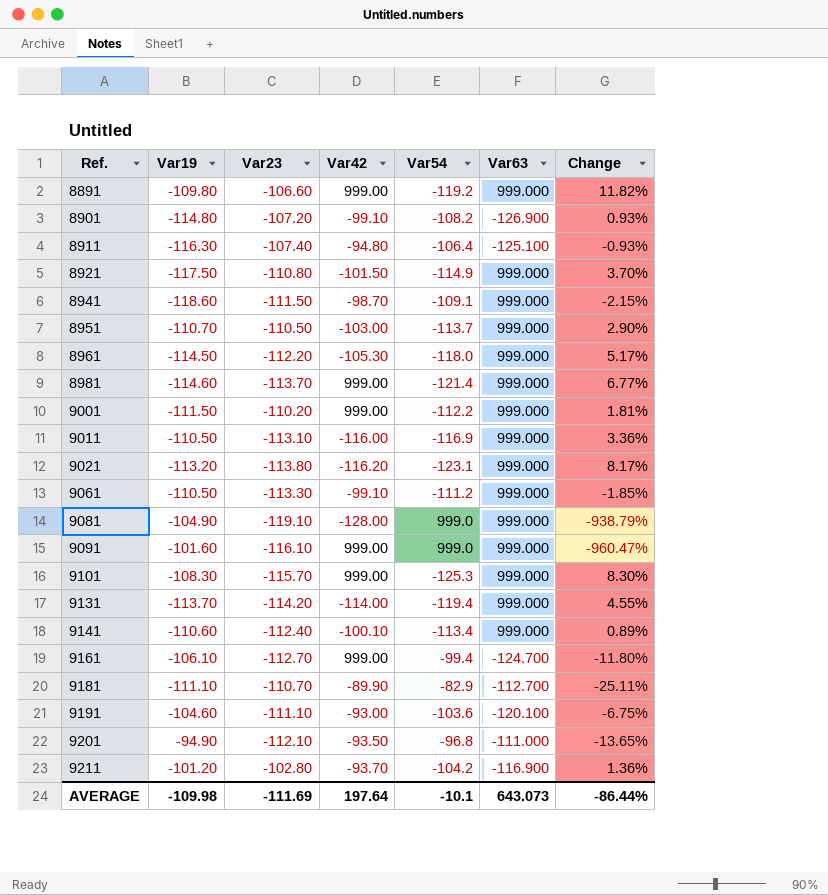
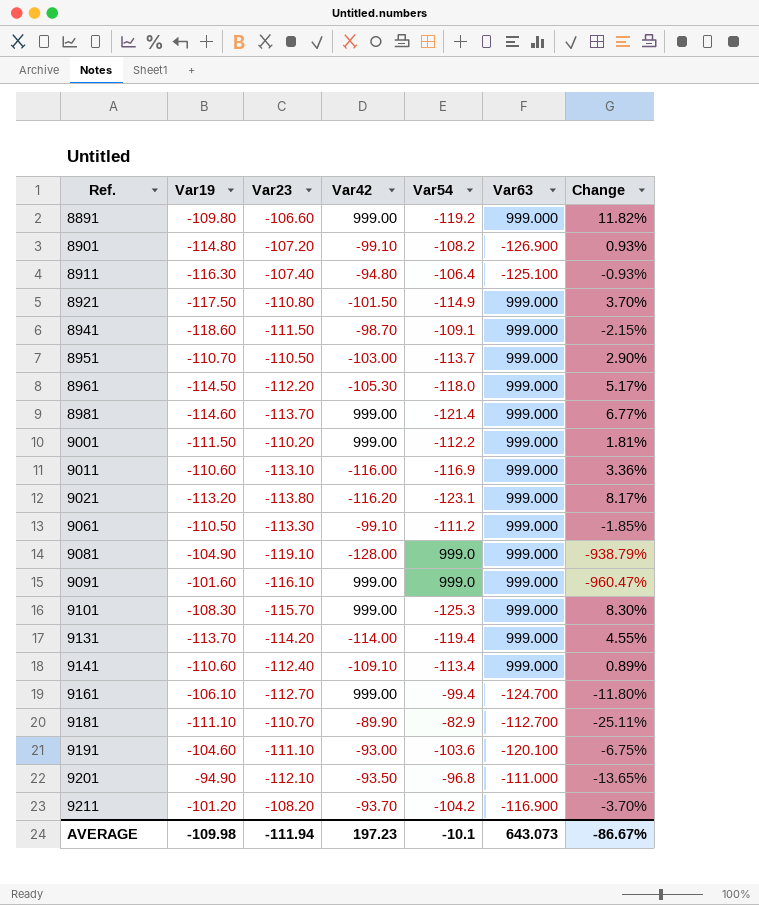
9011 | Var19: -110.50 -> -110.60
9141 | Var42: -100.10 -> -109.10
9211 | Var23: -102.80 -> -108.20
9211 | Change: 1.36% -> -3.70%
AVERAGE | Var23: -111.69 -> -111.94
AVERAGE | Var42: 197.64 -> 197.23
AVERAGE | Change: -86.44% -> -86.67%

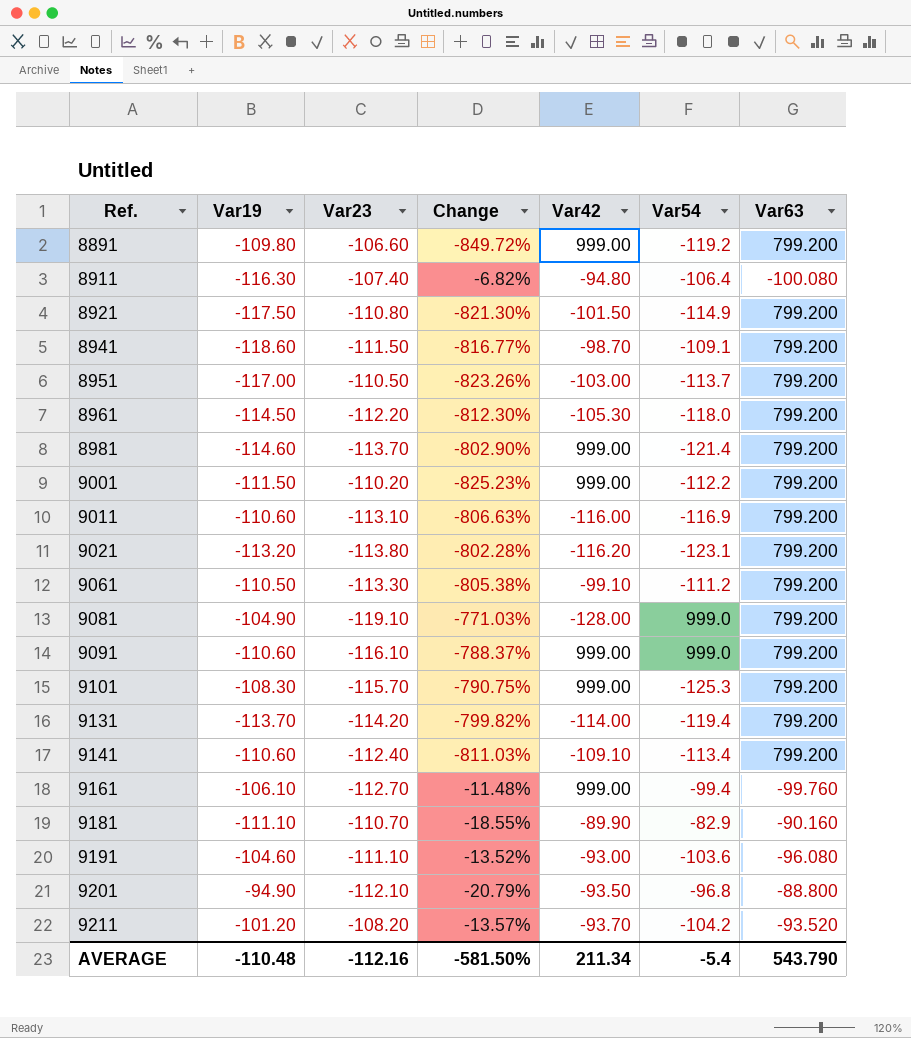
column Change | formula: ([Var54] - [Var23]) / [Var23] -> ([Var63] - [Var23]) / [Var23]
column Change | position: 7 -> 4
row 8901: -114.80 | -107.20 | -99.10 | -108.2 | -126.900 | 0.93% -> none
8891 | Var63: 999.000 -> 799.200
8911 | Var63: -125.100 -> -100.080
8921 | Var63: 999.000 -> 799.200
8941 | Var63: 999.000 -> 799.200
8951 | Var19: -110.70 -> -117.00
8951 | Var63: 999.000 -> 799.200
8961 | Var63: 999.000 -> 799.200
8981 | Var63: 999.000 -> 799.200
9001 | Var63: 999.000 -> 799.200
9011 | Var63: 999.000 -> 799.200
9021 | Var63: 999.000 -> 799.200
9061 | Var63: 999.000 -> 799.200
9081 | Var63: 999.000 -> 799.200
9091 | Var19: -101.60 -> -110.60
9091 | Var63: 999.000 -> 799.200
9101 | Var63: 999.000 -> 799.200
9131 | Var63: 999.000 -> 799.200
9141 | Var63: 999.000 -> 799.200
9161 | Var63: -124.700 -> -99.760
9181 | Var63: -112.700 -> -90.160
9191 | Var63: -120.100 -> -96.080
9201 | Var63: -111.000 -> -88.800
9211 | Var63: -116.900 -> -93.520
AVERAGE | Var19: -109.98 -> -110.48
AVERAGE | Var23: -111.94 -> -112.16
AVERAGE | Change: -86.67% -> -581.50%
AVERAGE | Var42: 197.23 -> 211.34
AVERAGE | Var54: -10.1 -> -5.4
AVERAGE | Var63: 643.073 -> 543.790

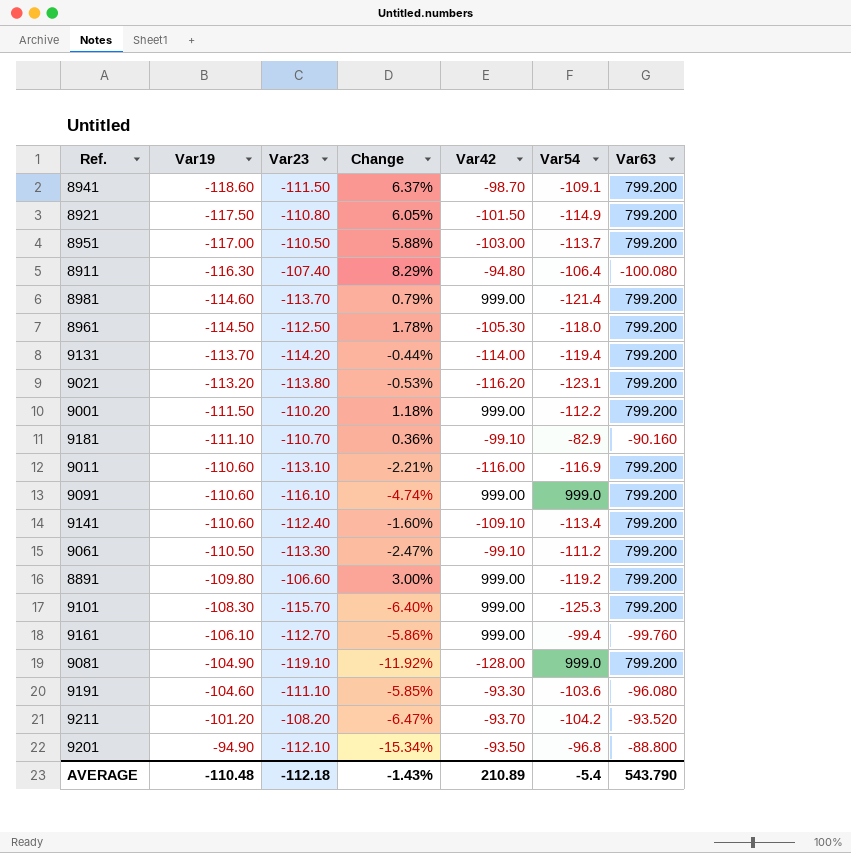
row order: Ref. ascending -> Var19 ascending
column Change | formula: ([Var63] - [Var23]) / [Var23] -> ([Var19] - [Var23]) / [Var23]
8961 | Var23: -112.20 -> -112.50
9181 | Var42: -89.90 -> -99.10
9191 | Var42: -93.00 -> -93.30
AVERAGE | Var23: -112.16 -> -112.18
AVERAGE | Change: -581.50% -> -1.43%
AVERAGE | Var42: 211.34 -> 210.89

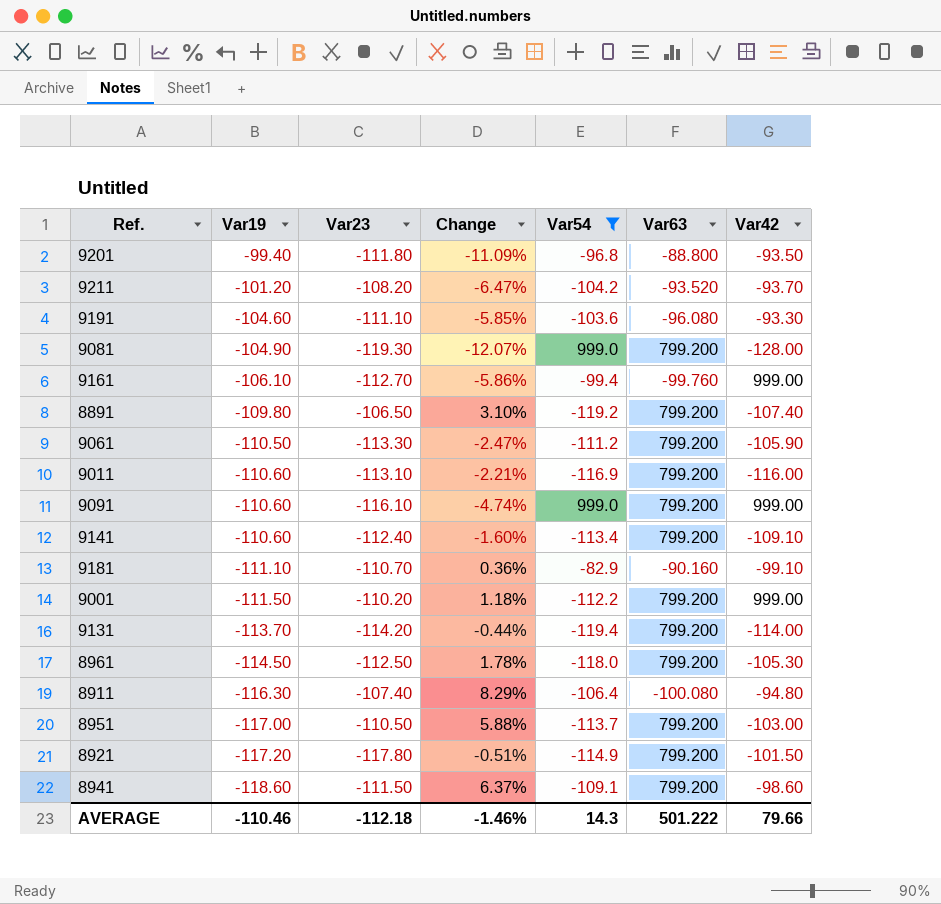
filter: none -> Var54 >= -119.4
row order: Var19 ascending -> Var19 descending
column Var42 | position: 5 -> 7
9201 | Var19: -94.90 -> -99.40
9201 | Var23: -112.10 -> -111.80
9201 | Change: -15.34% -> -11.09%
9081 | Var23: -119.10 -> -119.30
9081 | Change: -11.92% -> -12.07%
8891 | Var23: -106.60 -> -106.50
8891 | Change: 3.00% -> 3.10%
8891 | Var42: 999.00 -> -107.40
9061 | Var42: -99.10 -> -105.90
8921 | Var19: -117.50 -> -117.20
8921 | Var23: -110.80 -> -117.80
8921 | Change: 6.05% -> -0.51%
8941 | Var42: -98.70 -> -98.60
AVERAGE | Var19: -110.48 -> -110.46
AVERAGE | Change: -1.43% -> -1.46%
AVERAGE | Var54: -5.4 -> 14.3
AVERAGE | Var63: 543.790 -> 501.222
AVERAGE | Var42: 210.89 -> 79.66

